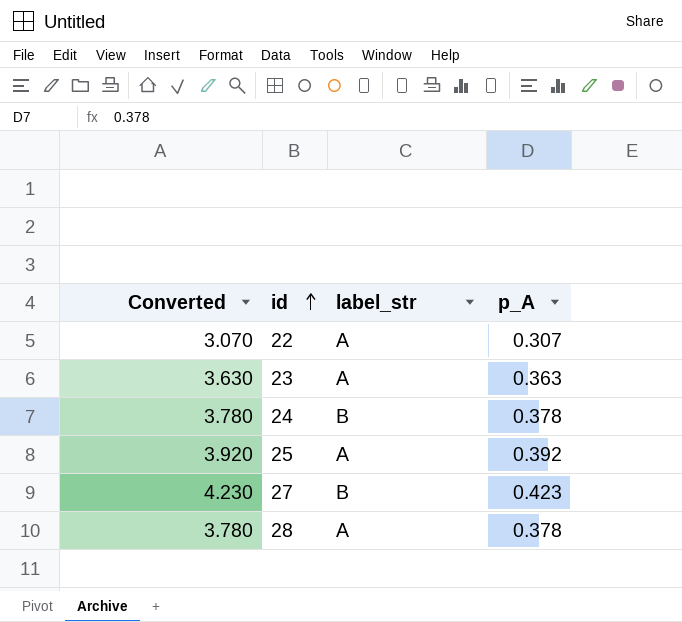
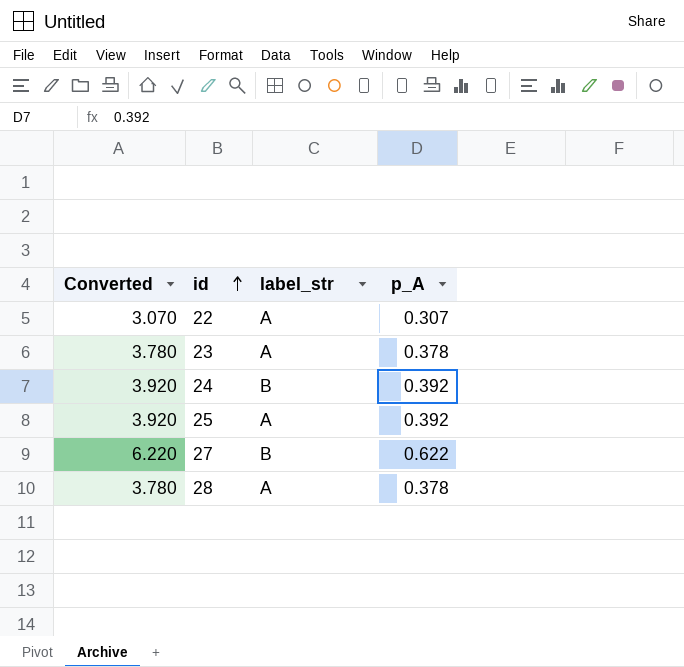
23 | Converted: 3.630 -> 3.780
23 | p_A: 0.363 -> 0.378
24 | Converted: 3.780 -> 3.920
24 | p_A: 0.378 -> 0.392
27 | Converted: 4.230 -> 6.220
27 | p_A: 0.423 -> 0.622

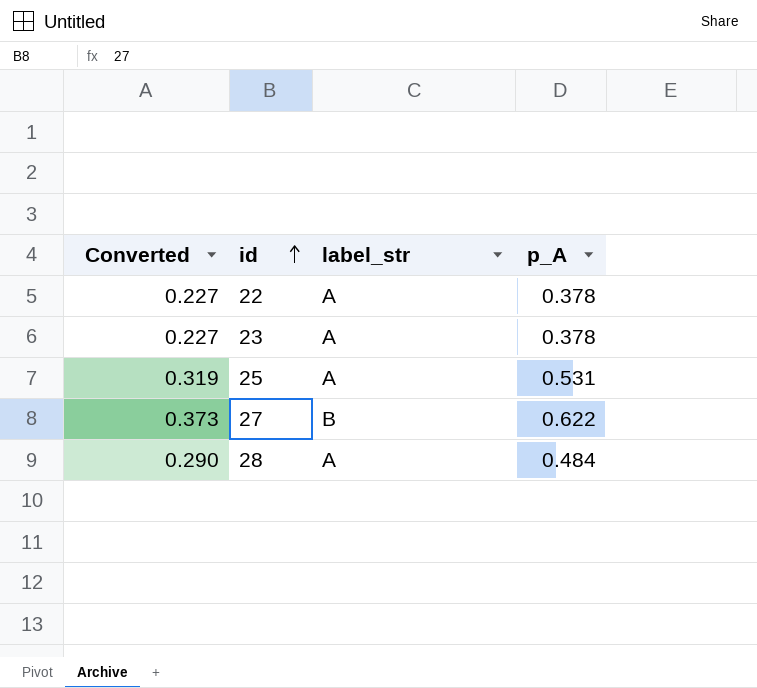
column Converted | formula: [p_A] * 10 -> [p_A] * 0.6
row 24: 3.920 | B | 0.392 -> none
22 | p_A: 0.307 -> 0.378
25 | p_A: 0.392 -> 0.531
28 | p_A: 0.378 -> 0.484

